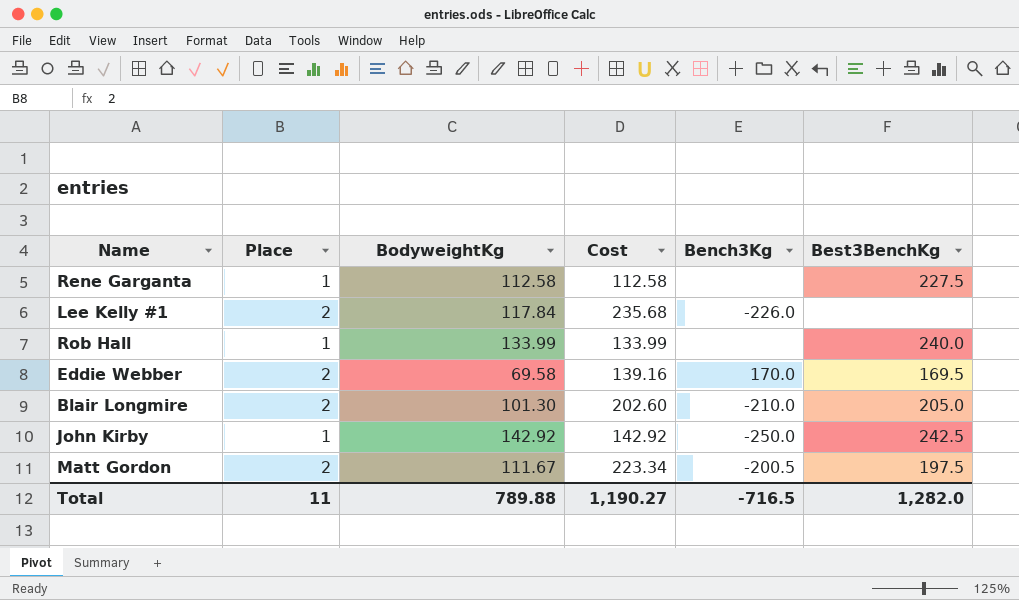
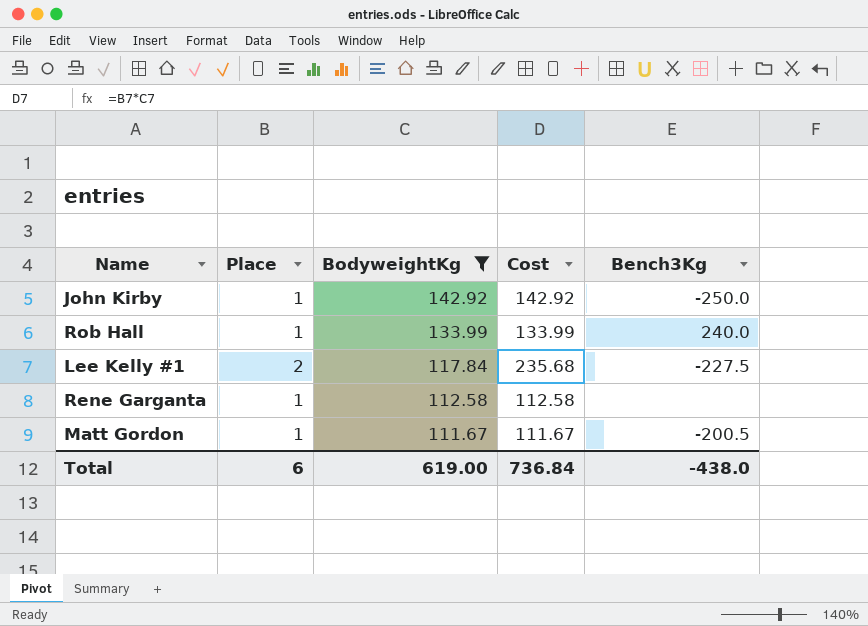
filter: none -> BodyweightKg >= 111.67
row order: none -> BodyweightKg descending
column Best3BenchKg | position: 6 -> none
Rob Hall | Bench3Kg: none -> 240.0
Lee Kelly #1 | Bench3Kg: -226.0 -> -227.5
Matt Gordon | Place: 2 -> 1
Matt Gordon | Cost: 223.34 -> 111.67
Total | Place: 11 -> 6
Total | BodyweightKg: 789.88 -> 619.00
Total | Cost: 1,190.27 -> 736.84
Total | Bench3Kg: -716.5 -> -438.0

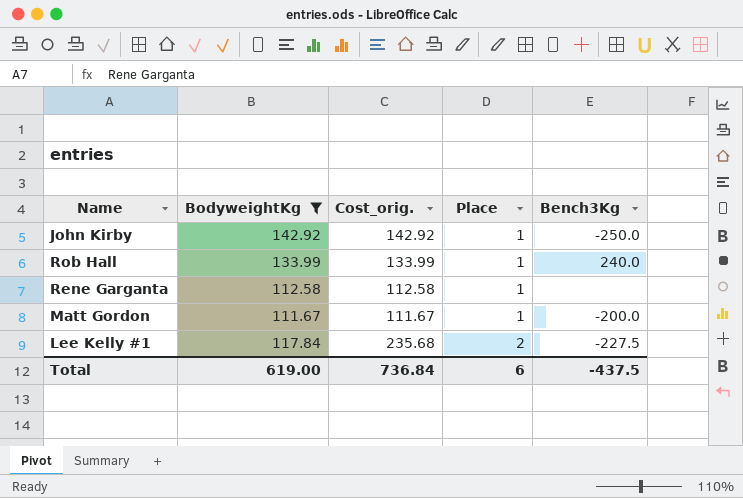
row order: BodyweightKg descending -> Place ascending
column name: Cost -> Cost_orig.
column Place | position: 2 -> 4
Matt Gordon | Bench3Kg: -200.5 -> -200.0
Total | Bench3Kg: -438.0 -> -437.5

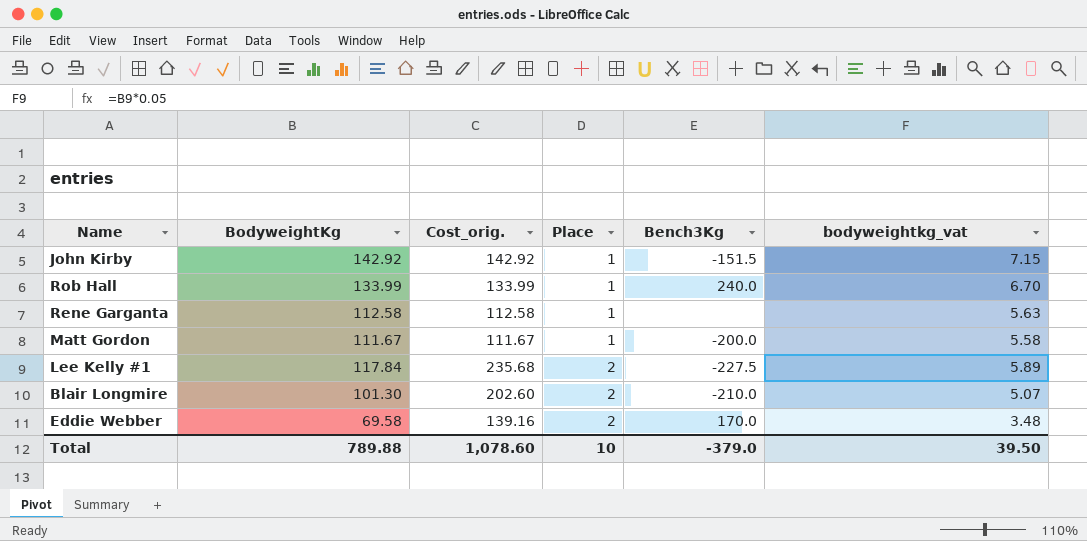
filter: BodyweightKg >= 111.67 -> none
column bodyweightkg_vat | formula: none -> [BodyweightKg] * 0.05
John Kirby | Bench3Kg: -250.0 -> -151.5
Total | BodyweightKg: 619.00 -> 789.88
Total | Cost_orig.: 736.84 -> 1,078.60
Total | Place: 6 -> 10
Total | Bench3Kg: -437.5 -> -379.0

